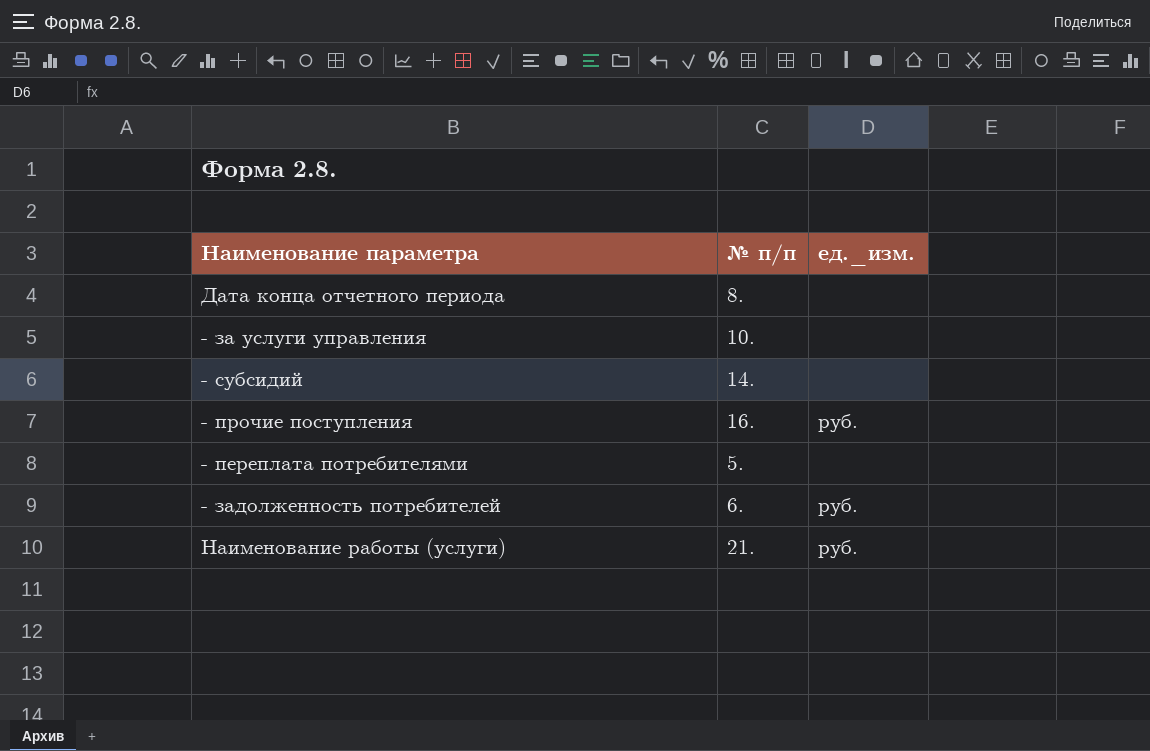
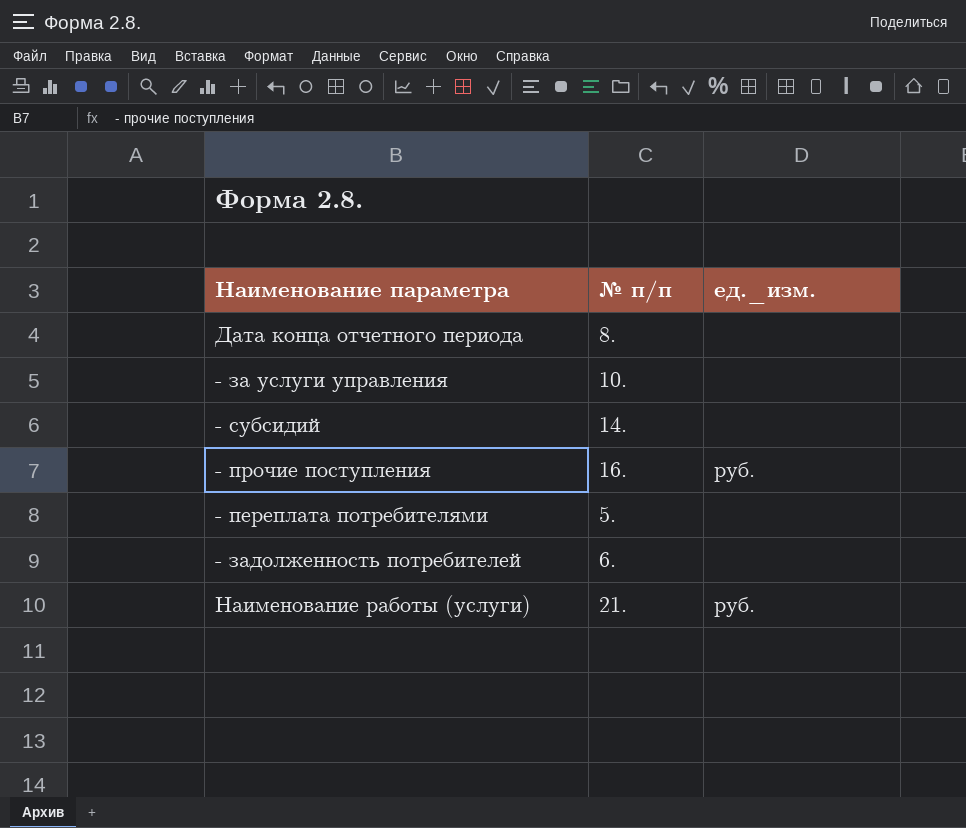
- задолженность потребителей | ед._изм.: руб. -> none

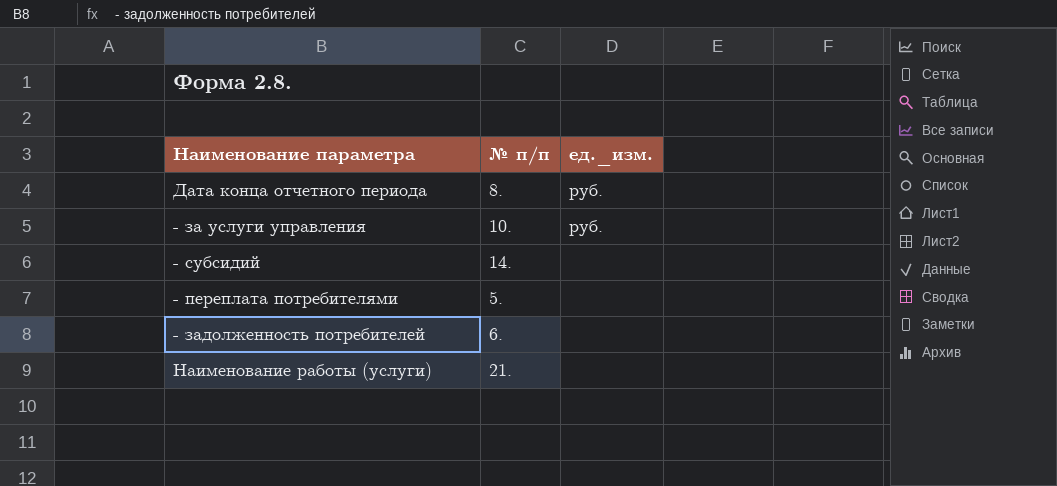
row - прочие поступления: 16. | руб. -> none
Дата конца отчетного периода | ед._изм.: none -> руб.
- за услуги управления | ед._изм.: none -> руб.
Наименование работы (услуги) | ед._изм.: руб. -> none

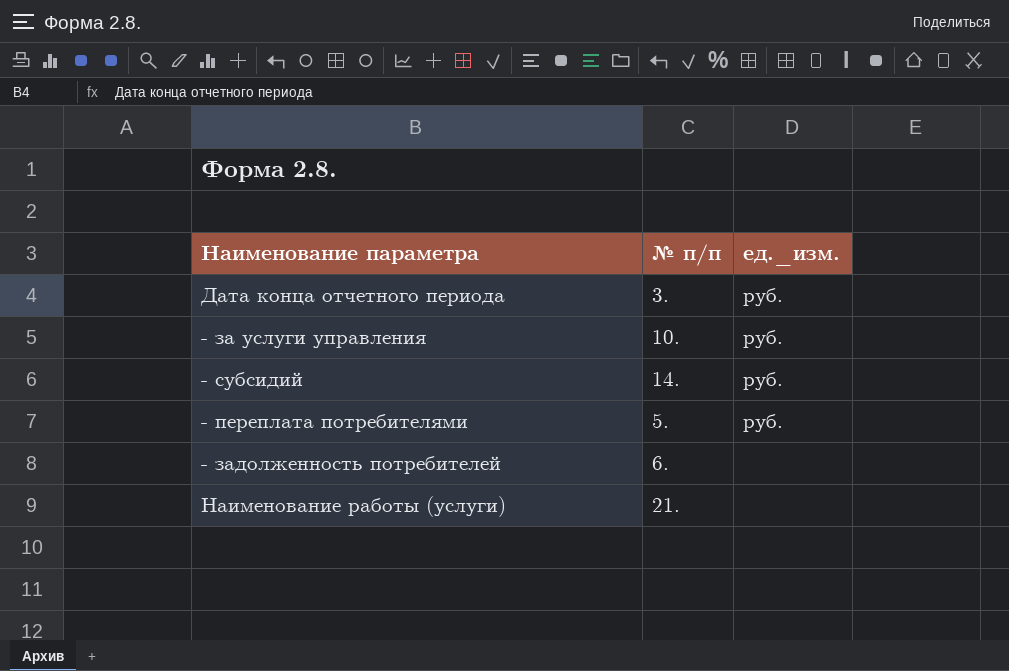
Дата конца отчетного периода | № п/п: 8. -> 3.
- субсидий | ед._изм.: none -> руб.
- переплата потребителями | ед._изм.: none -> руб.

